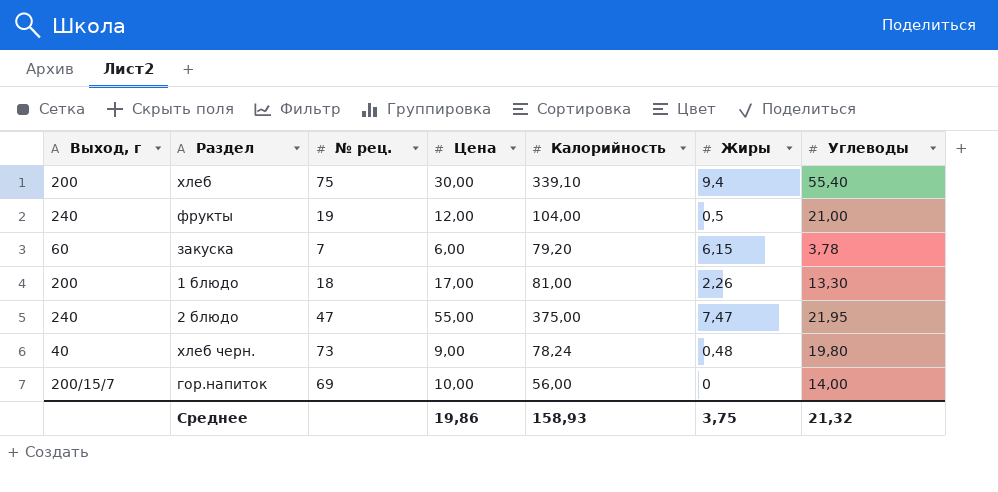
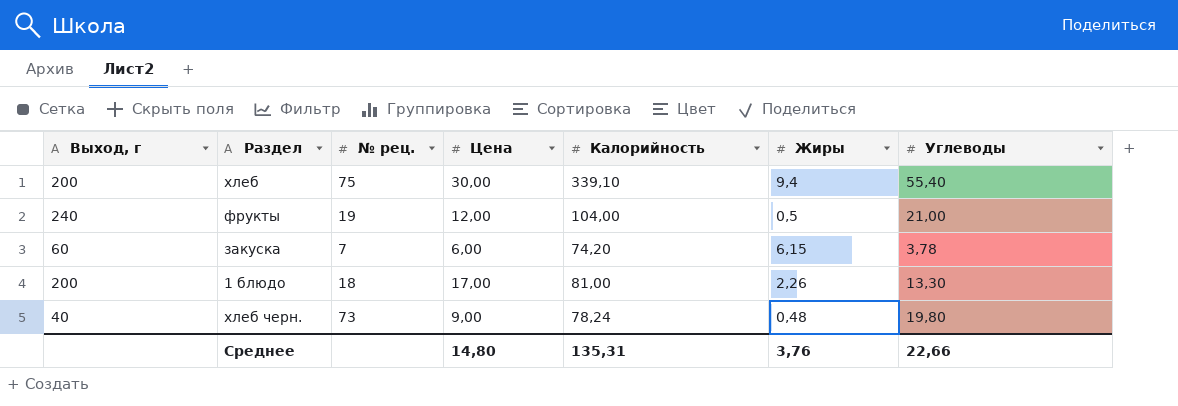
row 2 блюдо: 240 | 47 | 55,00 | 375,00 | 7,47 | 21,95 -> none
row гор.напиток: 200/15/7 | 69 | 10,00 | 56,00 | 0 | 14,00 -> none
закуска | Калорийность: 79,20 -> 74,20
Среднее | Цена: 19,86 -> 14,80
Среднее | Калорийность: 158,93 -> 135,31
Среднее | Жиры: 3,75 -> 3,76
Среднее | Углеводы: 21,32 -> 22,66

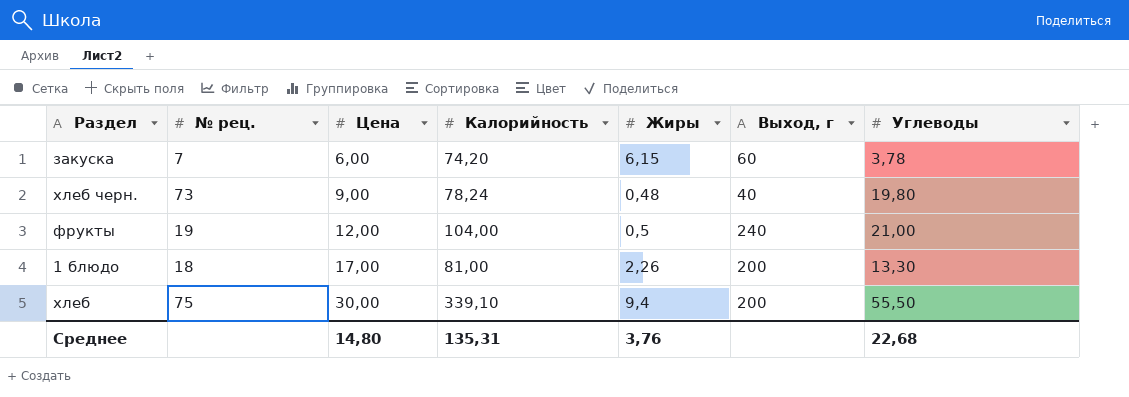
row order: none -> Цена ascending
column Выход, г | position: 1 -> 6
хлеб | Углеводы: 55,40 -> 55,50
Среднее | Углеводы: 22,66 -> 22,68

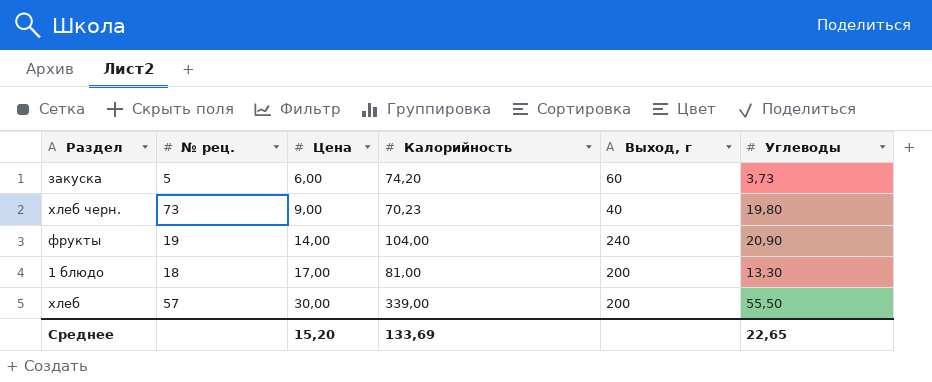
column Жиры | position: 5 -> none
закуска | № рец.: 7 -> 5
закуска | Углеводы: 3,78 -> 3,73
хлеб черн. | Калорийность: 78,24 -> 70,23
фрукты | Цена: 12,00 -> 14,00
фрукты | Углеводы: 21,00 -> 20,90
хлеб | № рец.: 75 -> 57
хлеб | Калорийность: 339,10 -> 339,00
Среднее | Цена: 14,80 -> 15,20
Среднее | Калорийность: 135,31 -> 133,69
Среднее | Углеводы: 22,68 -> 22,65

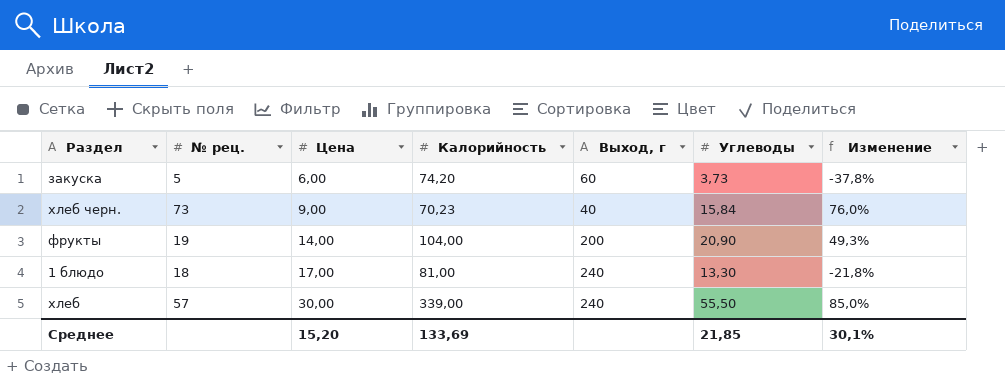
column Изменение | formula: none -> ([Углеводы] - [Цена]) / [Цена]
хлеб черн. | Углеводы: 19,80 -> 15,84
фрукты | Выход, г: 240 -> 200
1 блюдо | Выход, г: 200 -> 240
хлеб | Выход, г: 200 -> 240
Среднее | Углеводы: 22,65 -> 21,85

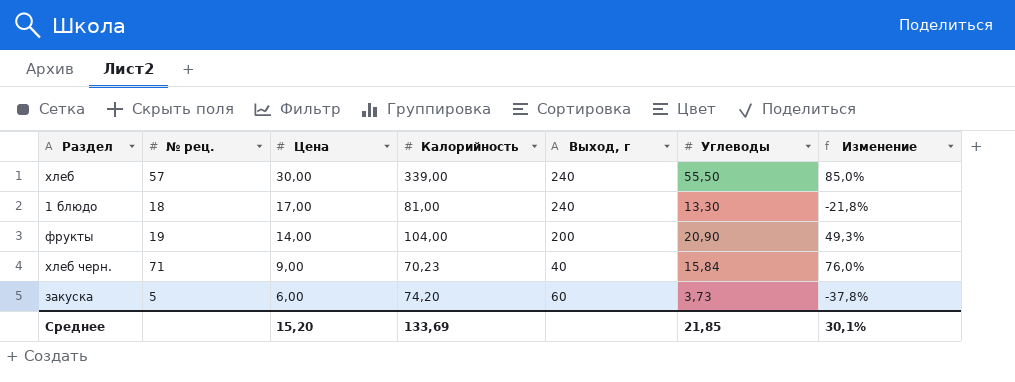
row order: Цена ascending -> Цена descending
хлеб черн. | № рец.: 73 -> 71

